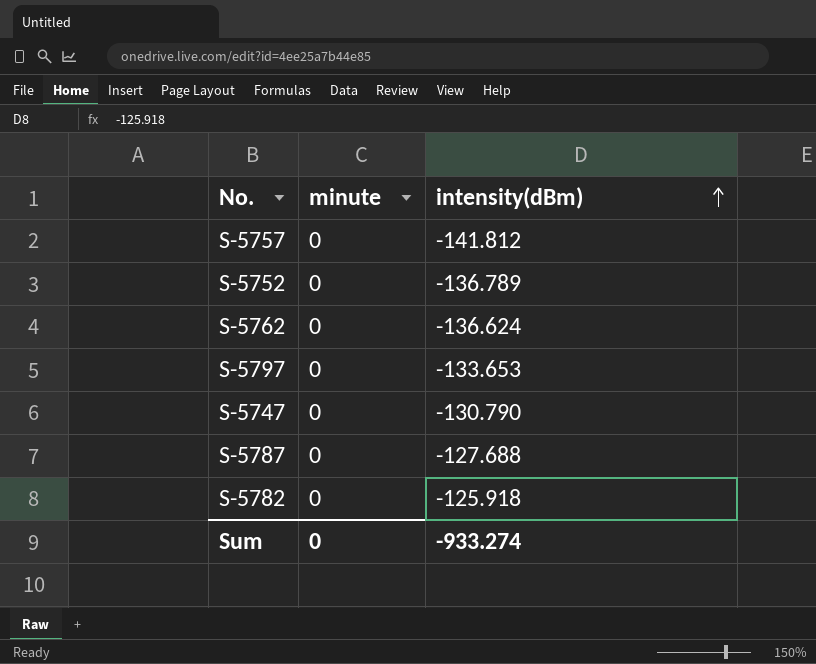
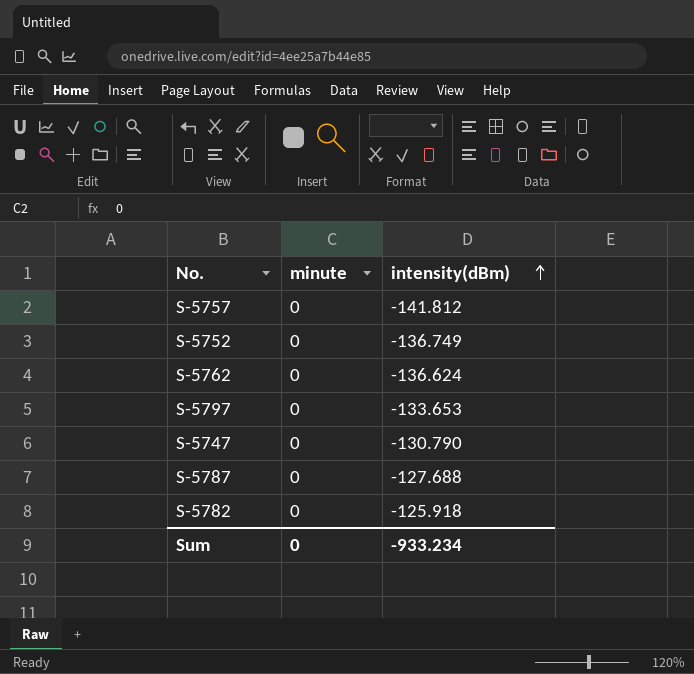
S-5752 | intensity(dBm): -136.789 -> -136.749
Sum | intensity(dBm): -933.274 -> -933.234

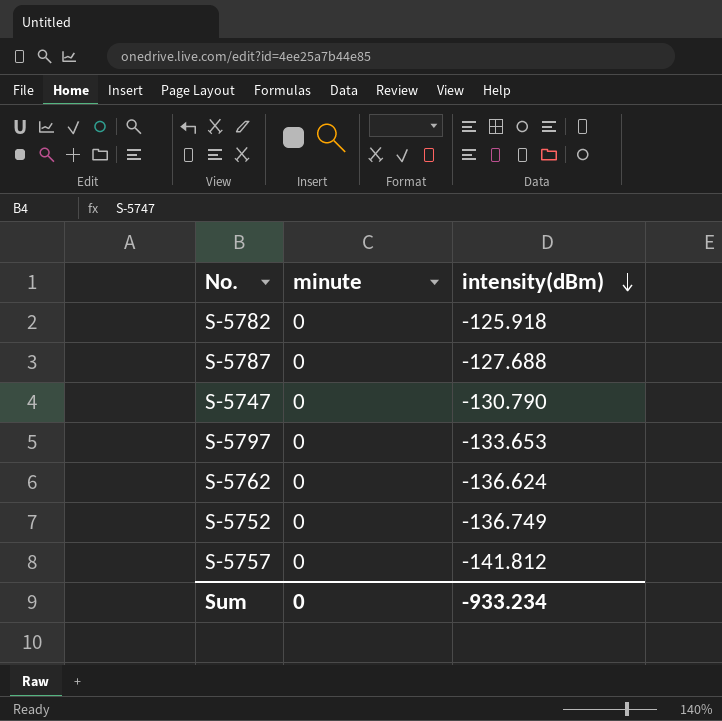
row order: intensity(dBm) ascending -> intensity(dBm) descending

